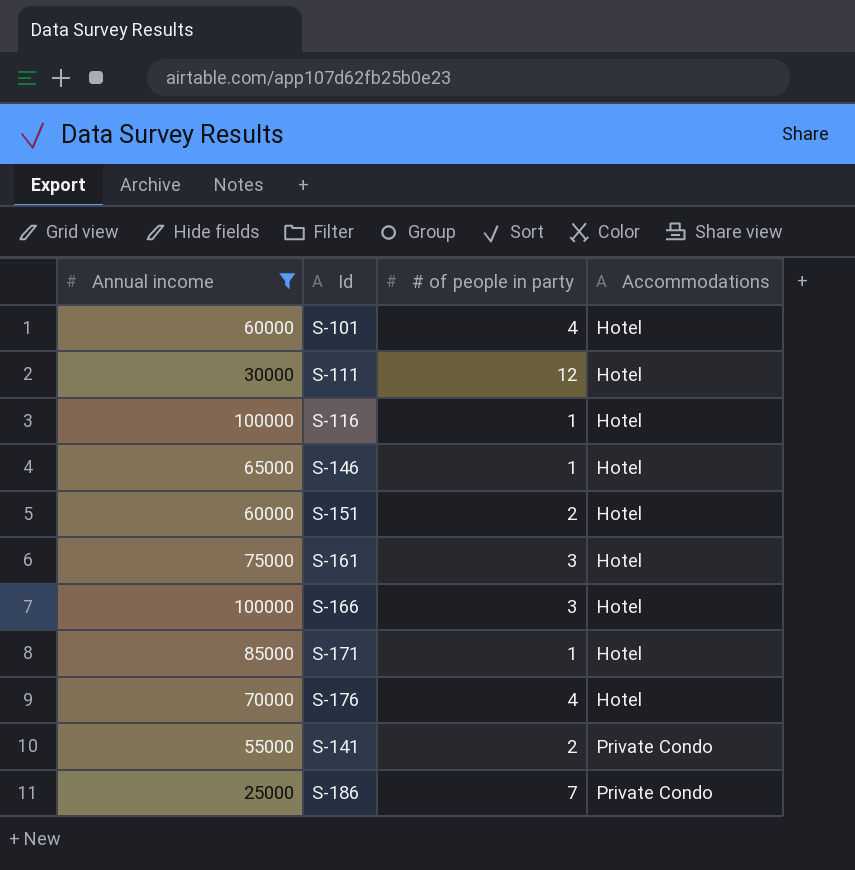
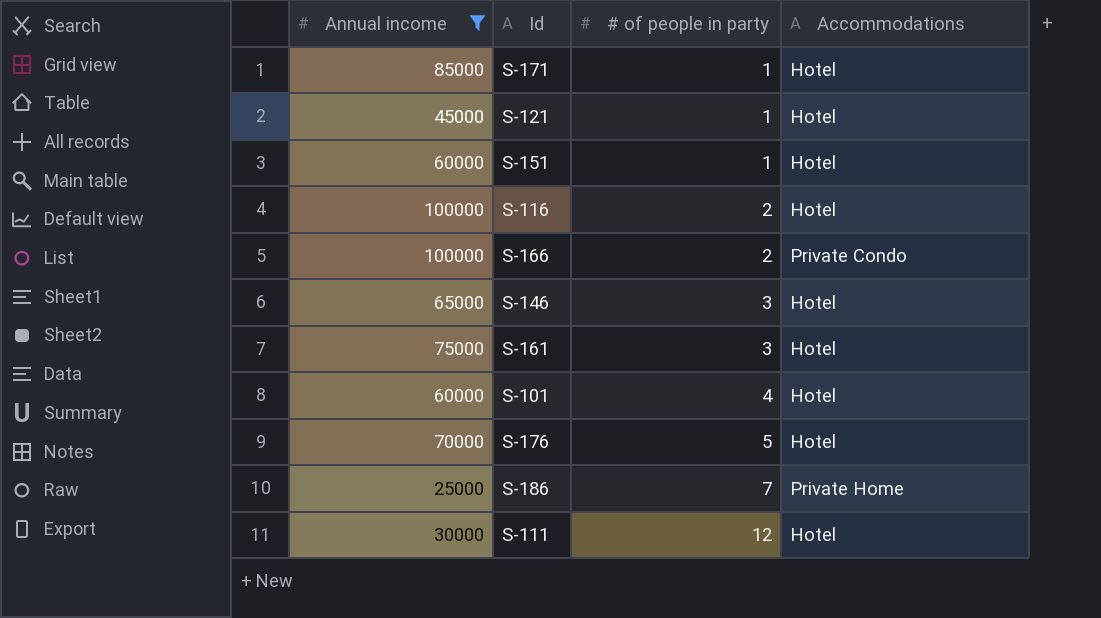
row order: Accommodations ascending -> # of people in party ascending
row S-141: 55000 | 2 | Private Condo -> none
row S-121: none -> 45000 | 1 | Hotel
S-151 | # of people in party: 2 -> 1
S-116 | # of people in party: 1 -> 2
S-166 | # of people in party: 3 -> 2
S-166 | Accommodations: Hotel -> Private Condo
S-146 | # of people in party: 1 -> 3
S-176 | # of people in party: 4 -> 5
S-186 | Accommodations: Private Condo -> Private Home

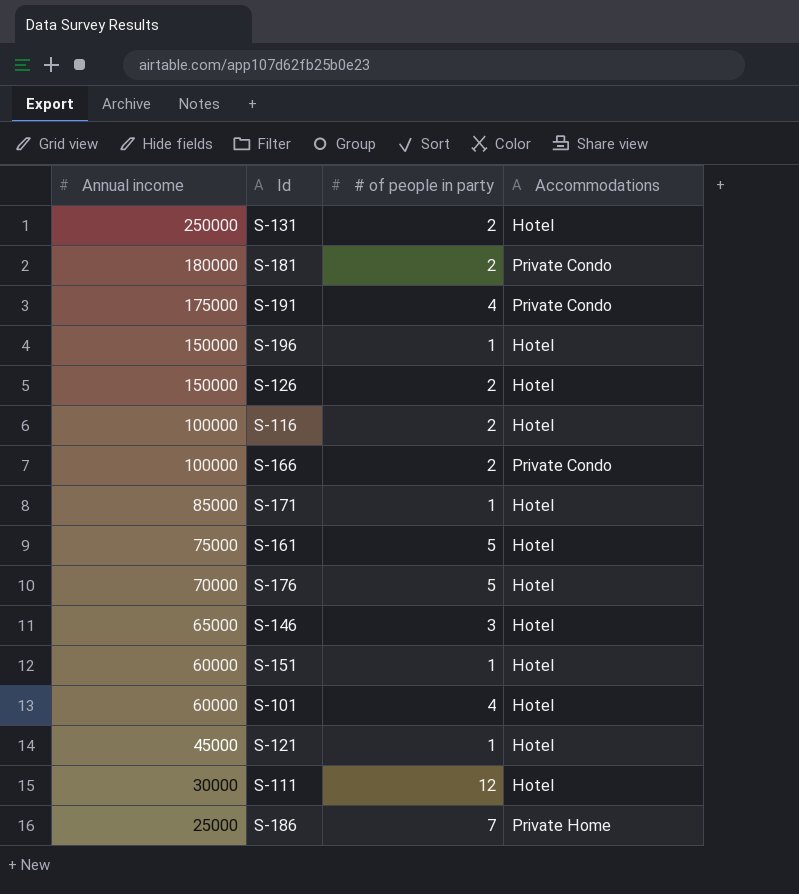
filter: Annual income <= 100000 -> none
row order: # of people in party ascending -> Annual income descending
S-161 | # of people in party: 3 -> 5

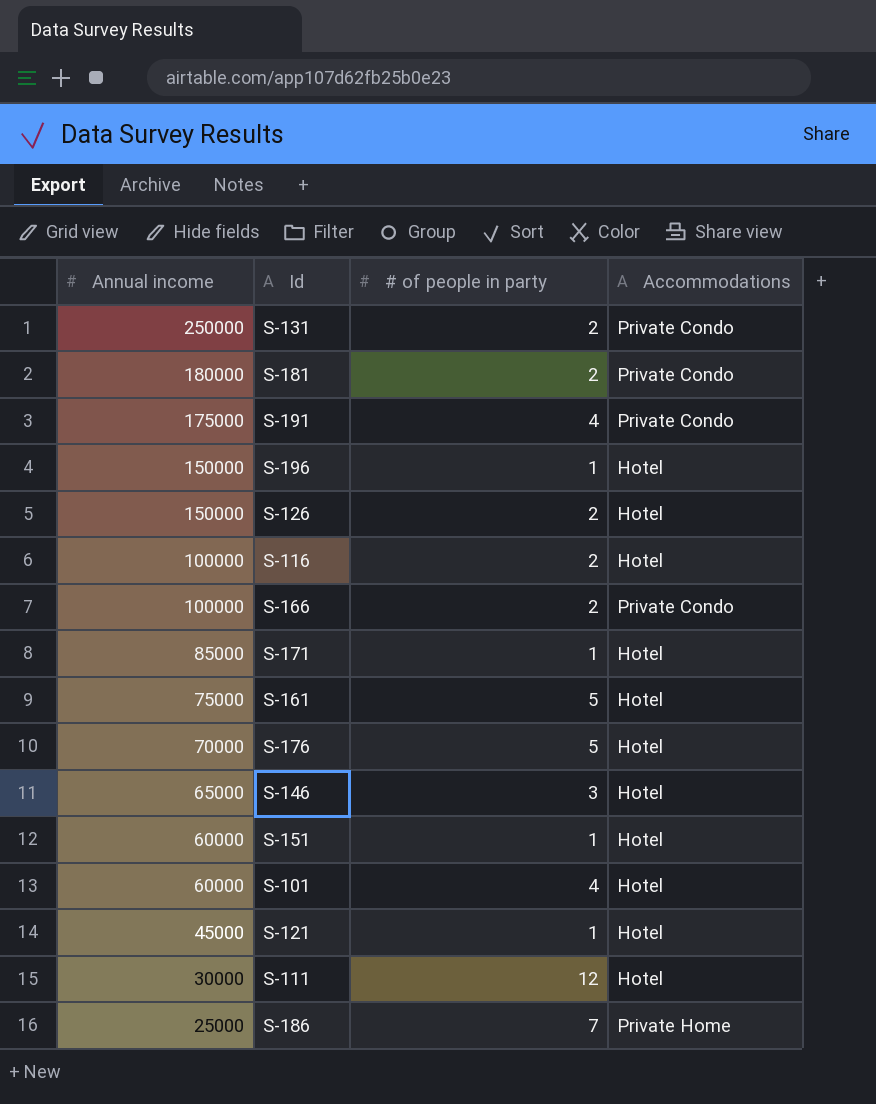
S-131 | Accommodations: Hotel -> Private Condo

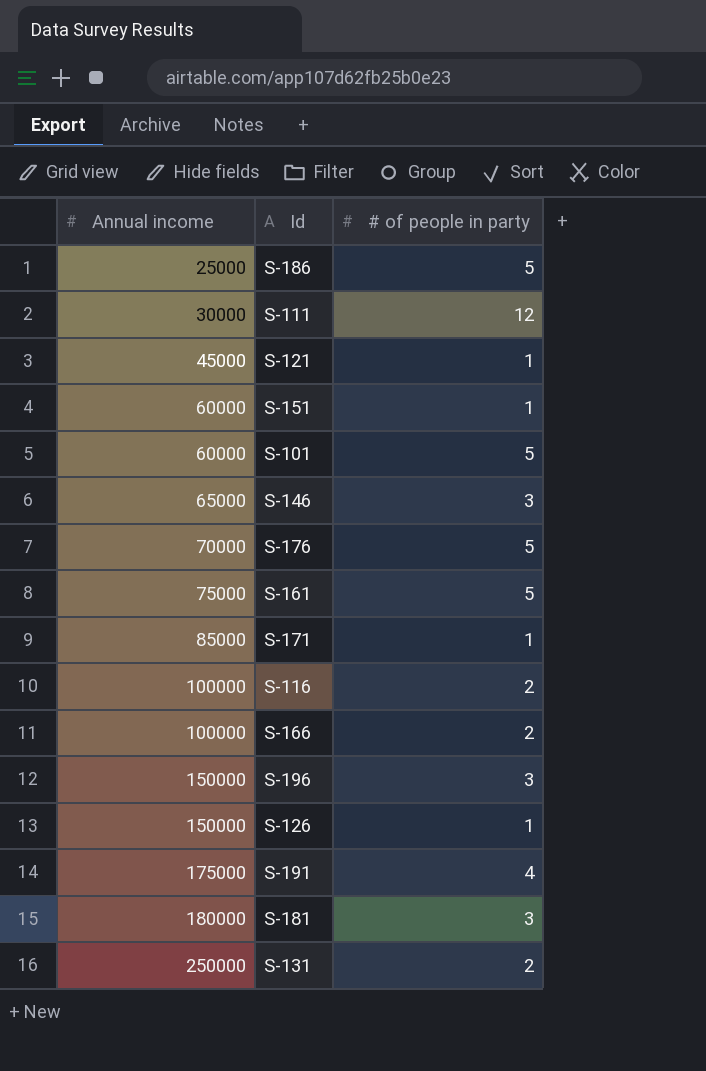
row order: Annual income descending -> Annual income ascending
column Accommodations | position: 4 -> none
S-186 | # of people in party: 7 -> 5
S-101 | # of people in party: 4 -> 5
S-196 | # of people in party: 1 -> 3
S-126 | # of people in party: 2 -> 1
S-181 | # of people in party: 2 -> 3

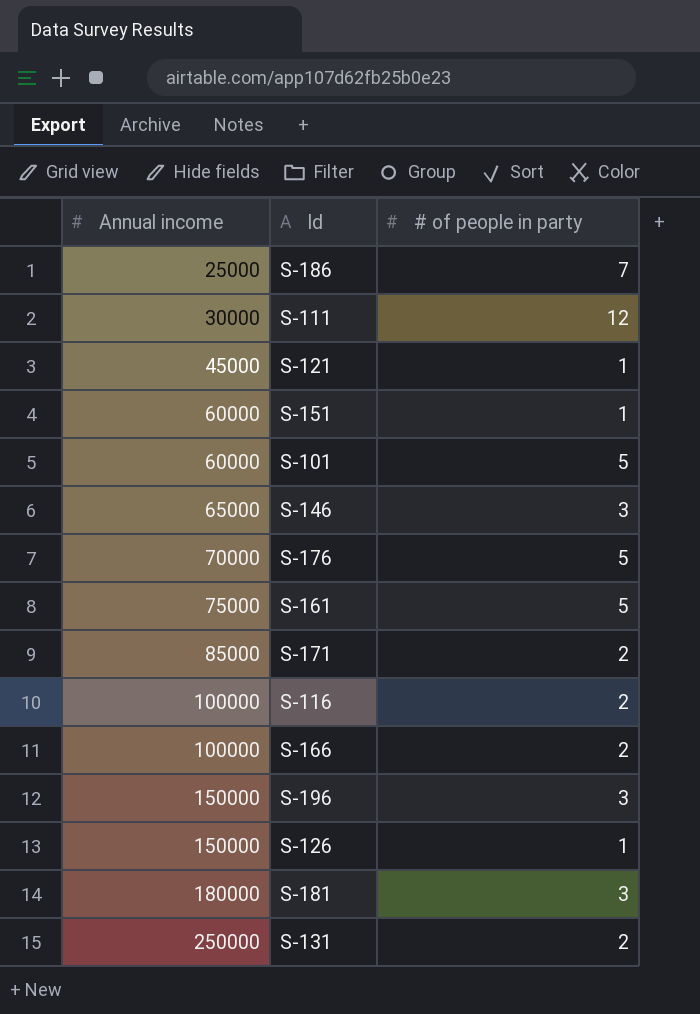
row S-191: 175000 | 4 -> none
S-186 | # of people in party: 5 -> 7
S-171 | # of people in party: 1 -> 2

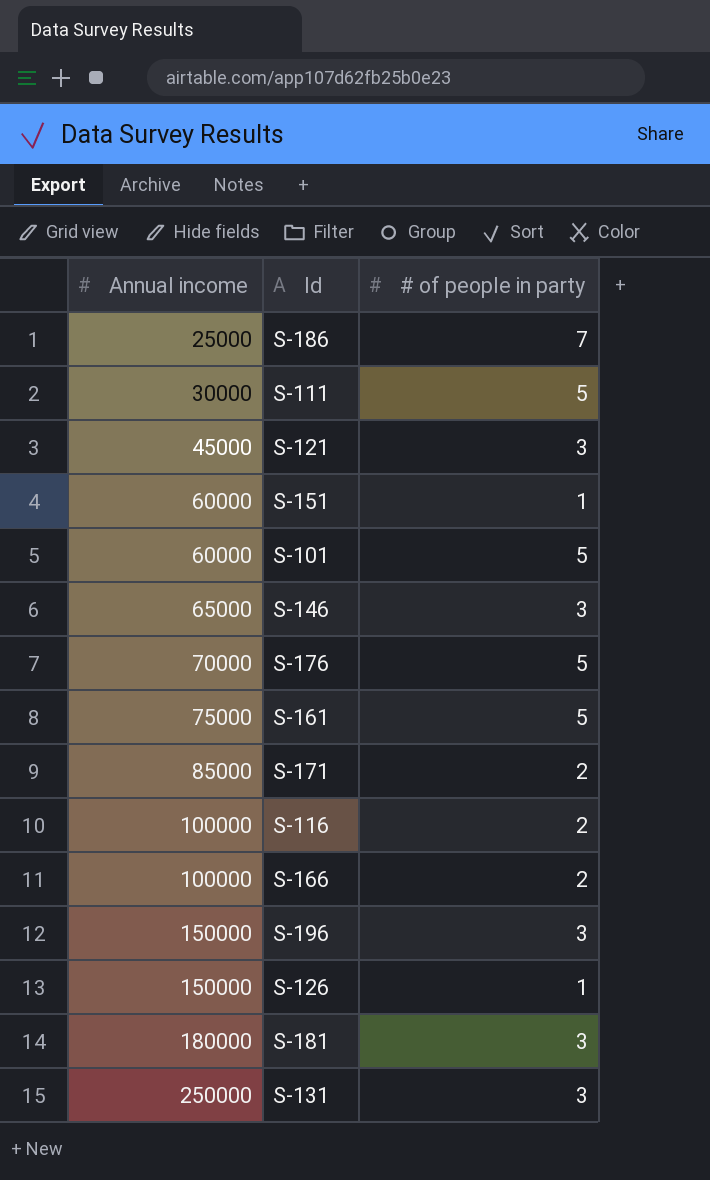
S-111 | # of people in party: 12 -> 5
S-121 | # of people in party: 1 -> 3
S-131 | # of people in party: 2 -> 3

